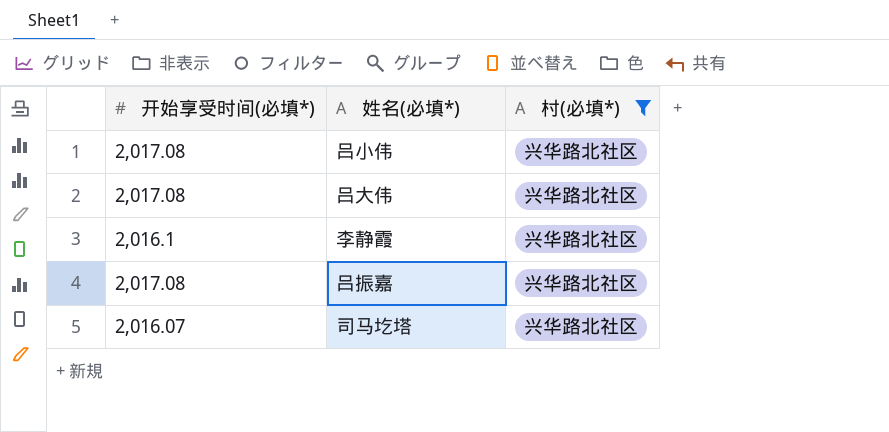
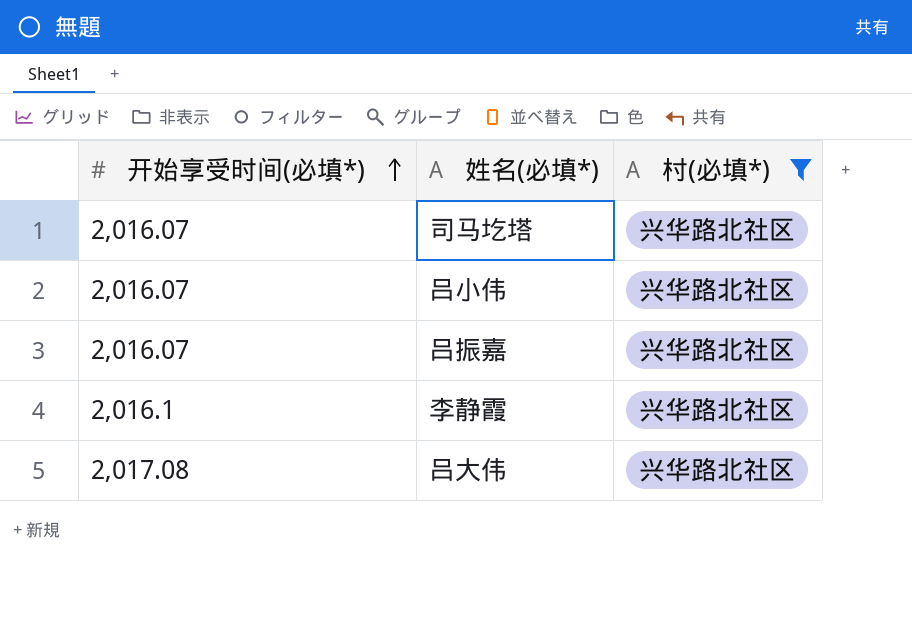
row order: none -> 开始享受时间(必填*) ascending
吕小伟 | 开始享受时间(必填*): 2,017.08 -> 2,016.07
吕振嘉 | 开始享受时间(必填*): 2,017.08 -> 2,016.07

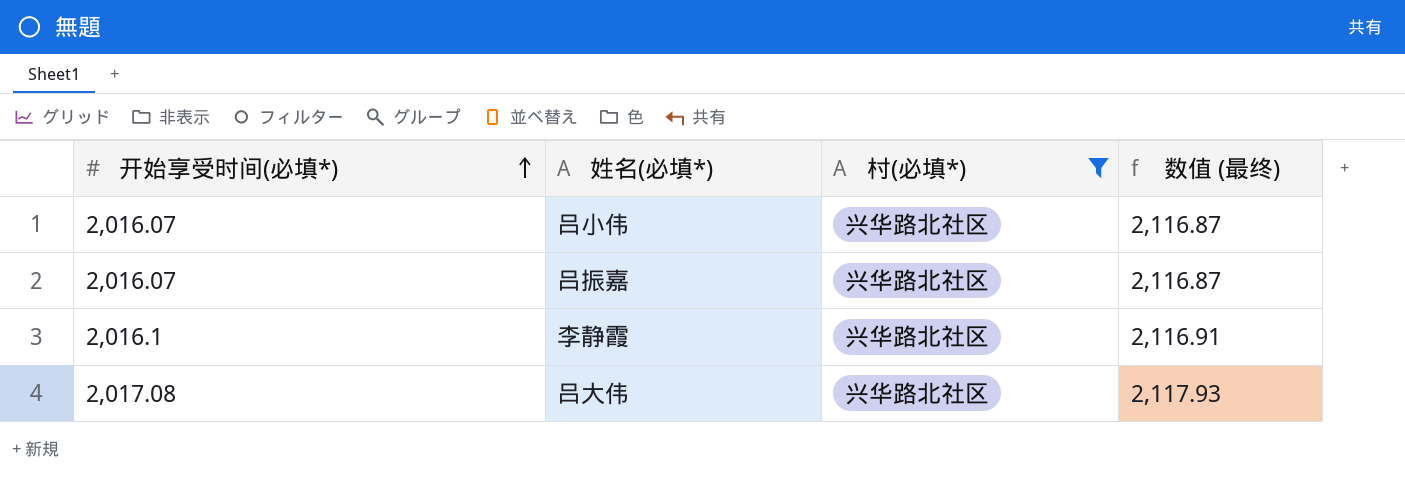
column 数值 (最终) | formula: none -> [开始享受时间(必填*)] * 1.05
row 司马圪塔: 2,016.07 | 兴华路北社区 -> none

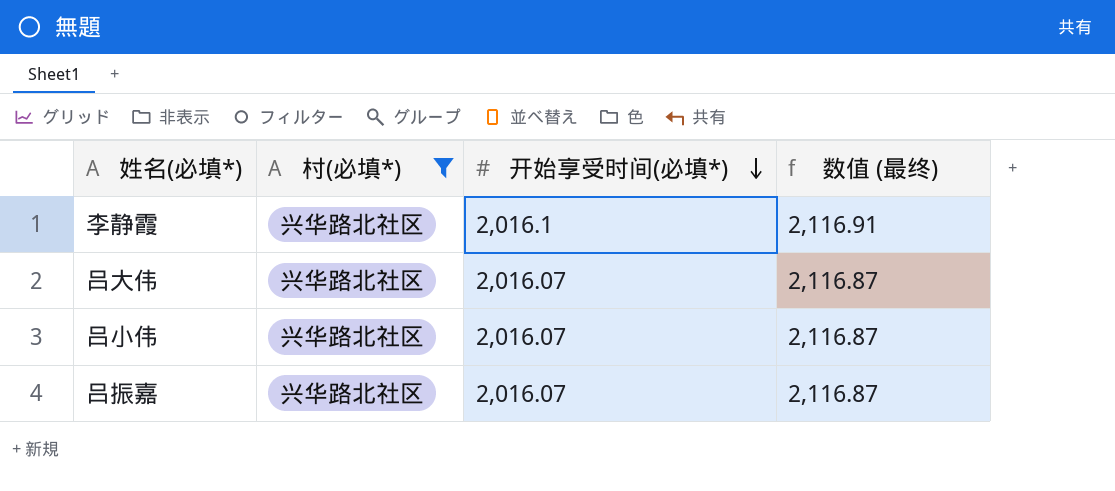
row order: 开始享受时间(必填*) ascending -> 开始享受时间(必填*) descending
column 开始享受时间(必填*) | position: 1 -> 3
吕大伟 | 开始享受时间(必填*): 2,017.08 -> 2,016.07
吕大伟 | 数值 (最终): 2,117.93 -> 2,116.87

